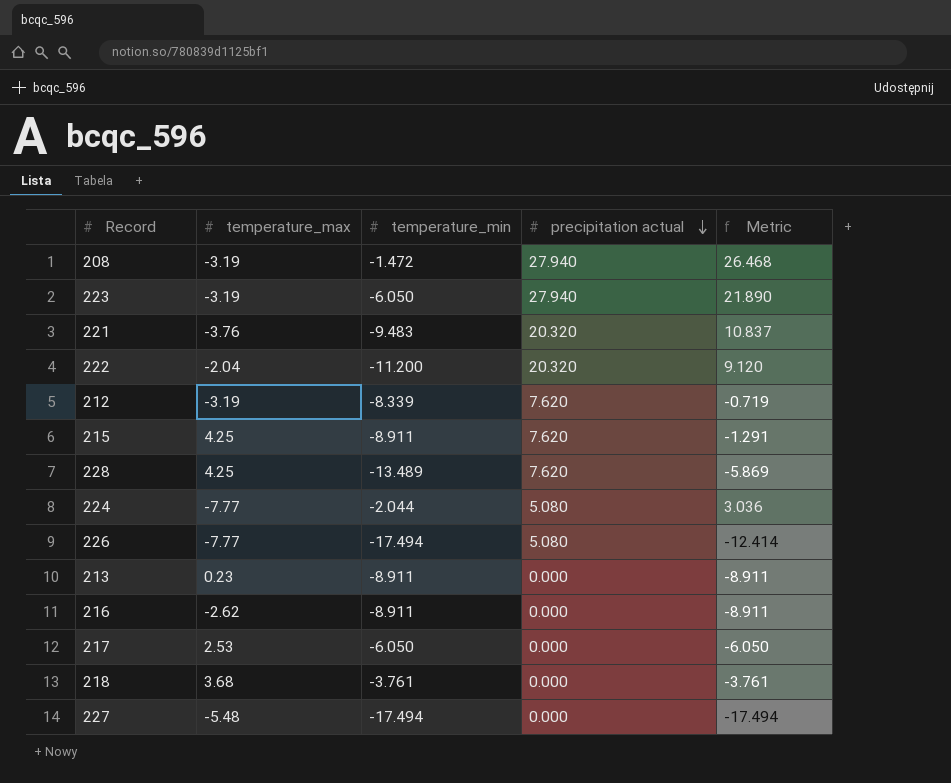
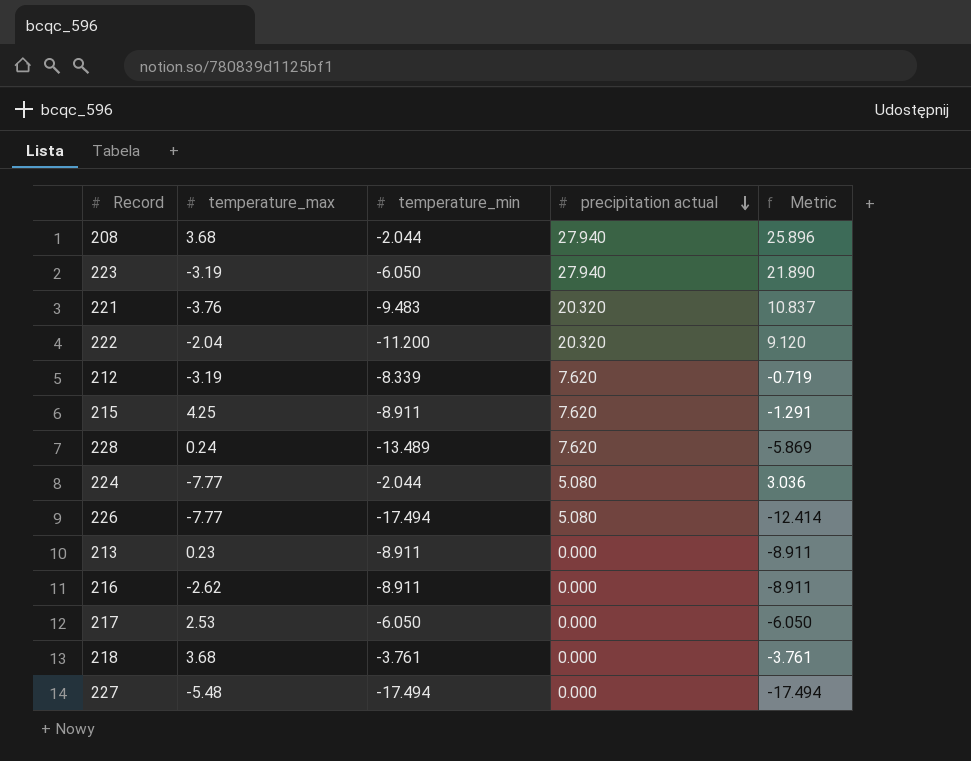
208 | temperature_max: -3.19 -> 3.68
208 | temperature_min: -1.472 -> -2.044
208 | Metric: 26.468 -> 25.896
228 | temperature_max: 4.25 -> 0.24

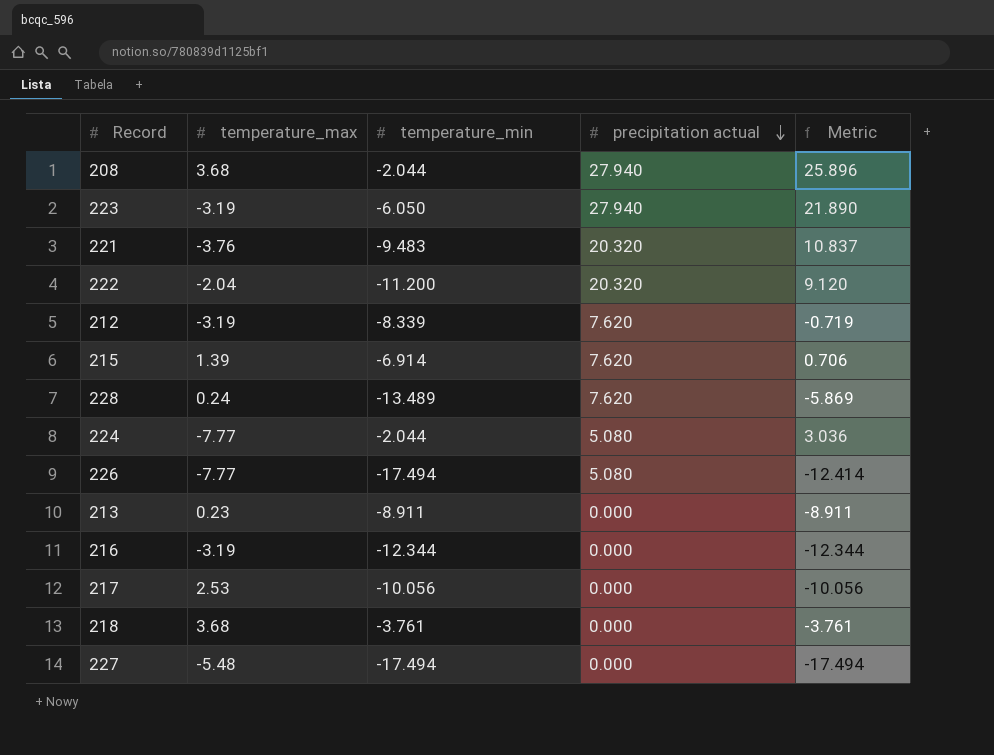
215 | temperature_max: 4.25 -> 1.39
215 | temperature_min: -8.911 -> -6.914
215 | Metric: -1.291 -> 0.706
216 | temperature_max: -2.62 -> -3.19
216 | temperature_min: -8.911 -> -12.344
216 | Metric: -8.911 -> -12.344
217 | temperature_min: -6.050 -> -10.056
217 | Metric: -6.050 -> -10.056

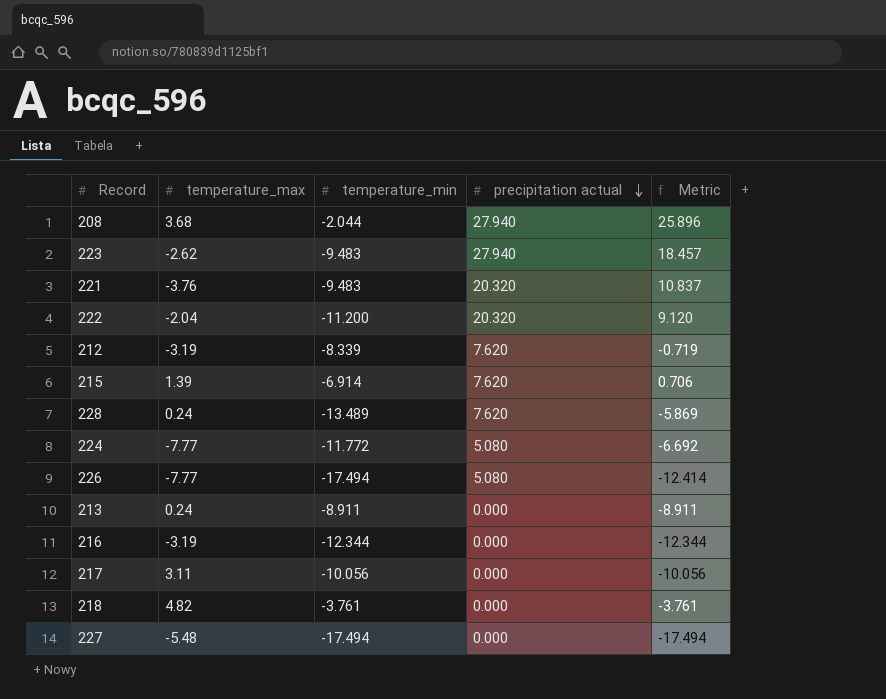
223 | temperature_max: -3.19 -> -2.62
223 | temperature_min: -6.050 -> -9.483
223 | Metric: 21.890 -> 18.457
224 | temperature_min: -2.044 -> -11.772
224 | Metric: 3.036 -> -6.692
213 | temperature_max: 0.23 -> 0.24
217 | temperature_max: 2.53 -> 3.11
218 | temperature_max: 3.68 -> 4.82

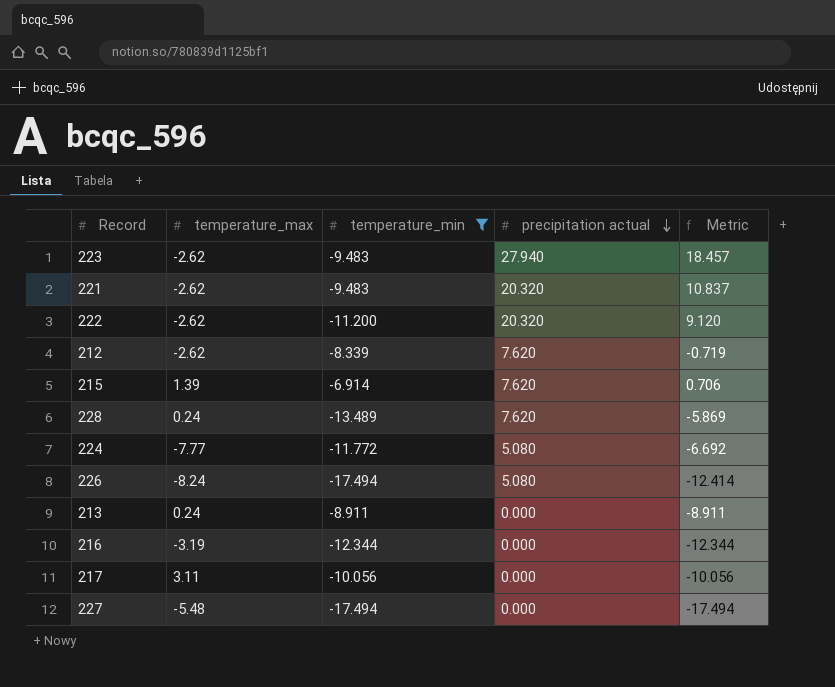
filter: none -> temperature_min <= -6.914
221 | temperature_max: -3.76 -> -2.62
222 | temperature_max: -2.04 -> -2.62
212 | temperature_max: -3.19 -> -2.62
226 | temperature_max: -7.77 -> -8.24

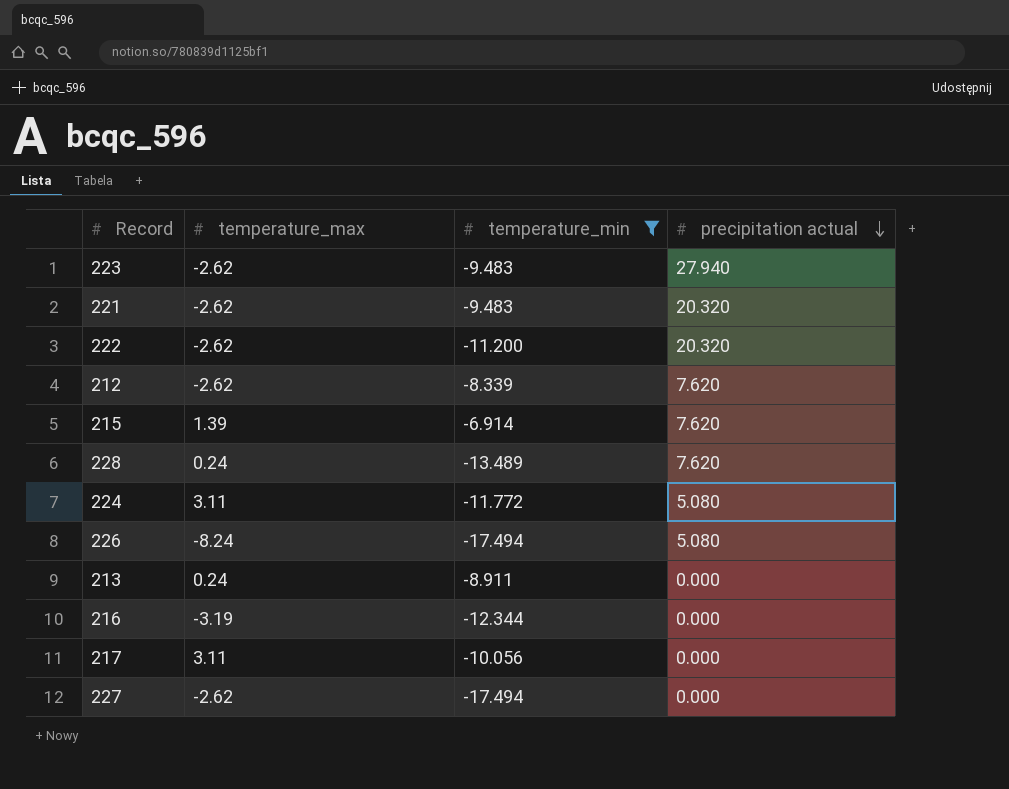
column Metric | formula: [temperature_min] + [precipitation actual] -> none
224 | temperature_max: -7.77 -> 3.11
227 | temperature_max: -5.48 -> -2.62

